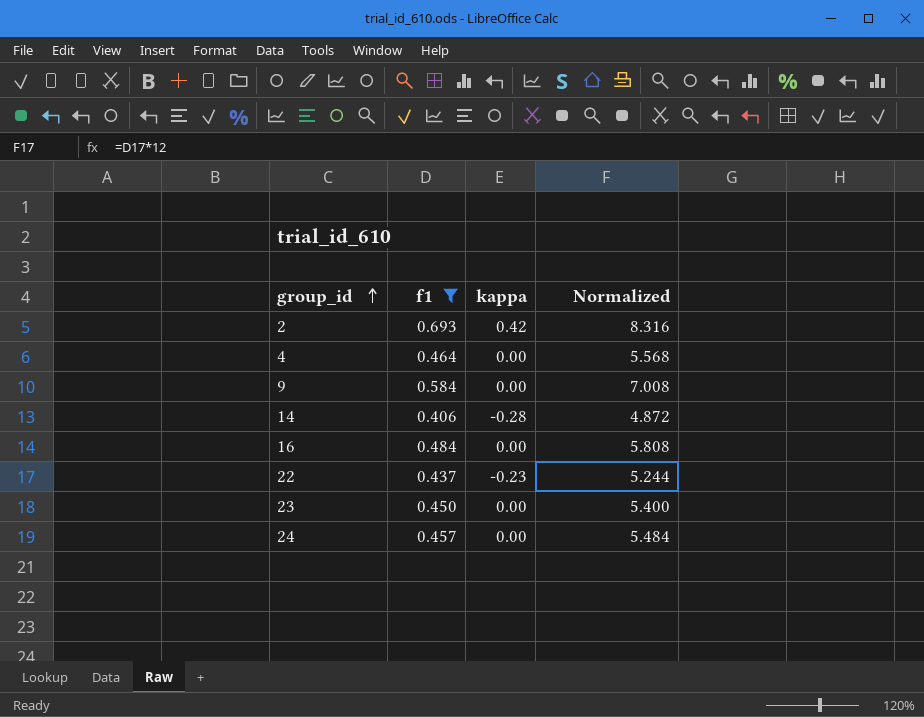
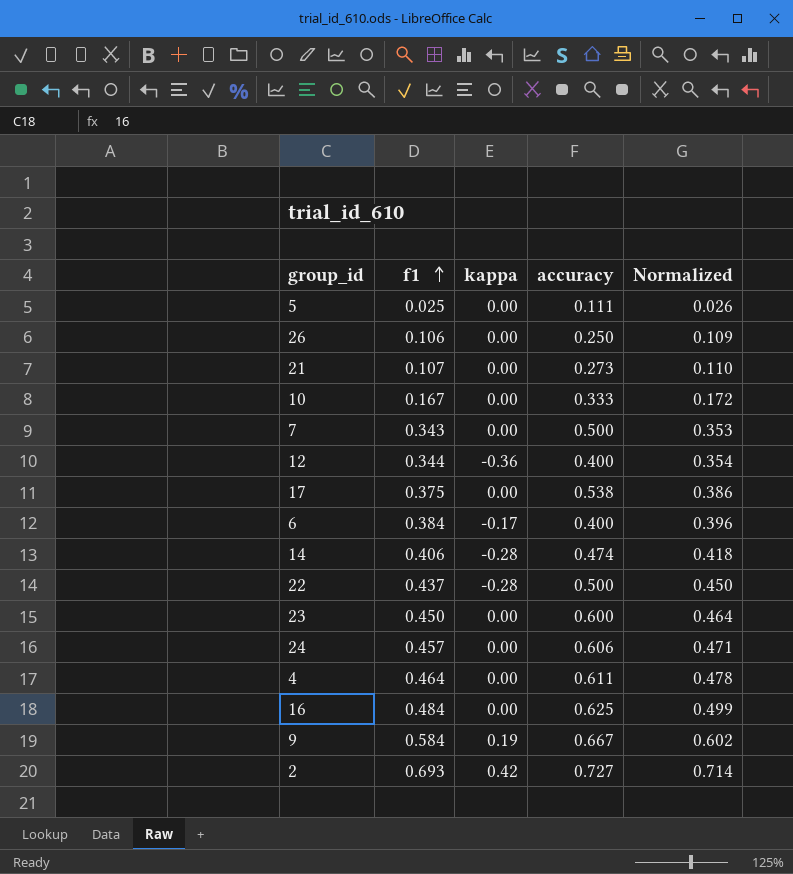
filter: f1 >= 0.406 -> none
row order: group_id ascending -> f1 ascending
column accuracy | position: none -> 4
column Normalized | formula: [f1] * 12 -> [f1] * 1.03
22 | kappa: -0.23 -> -0.28
9 | kappa: 0.00 -> 0.19

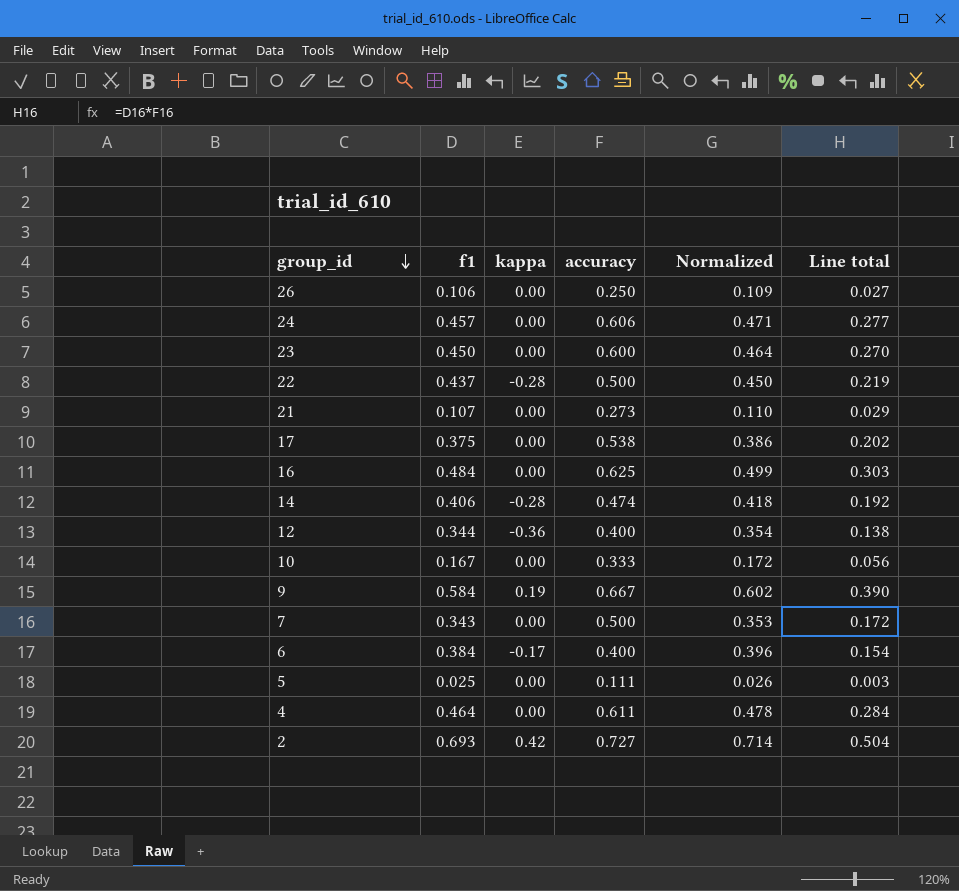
row order: f1 ascending -> group_id descending
column Line total | formula: none -> [f1] * [accuracy]

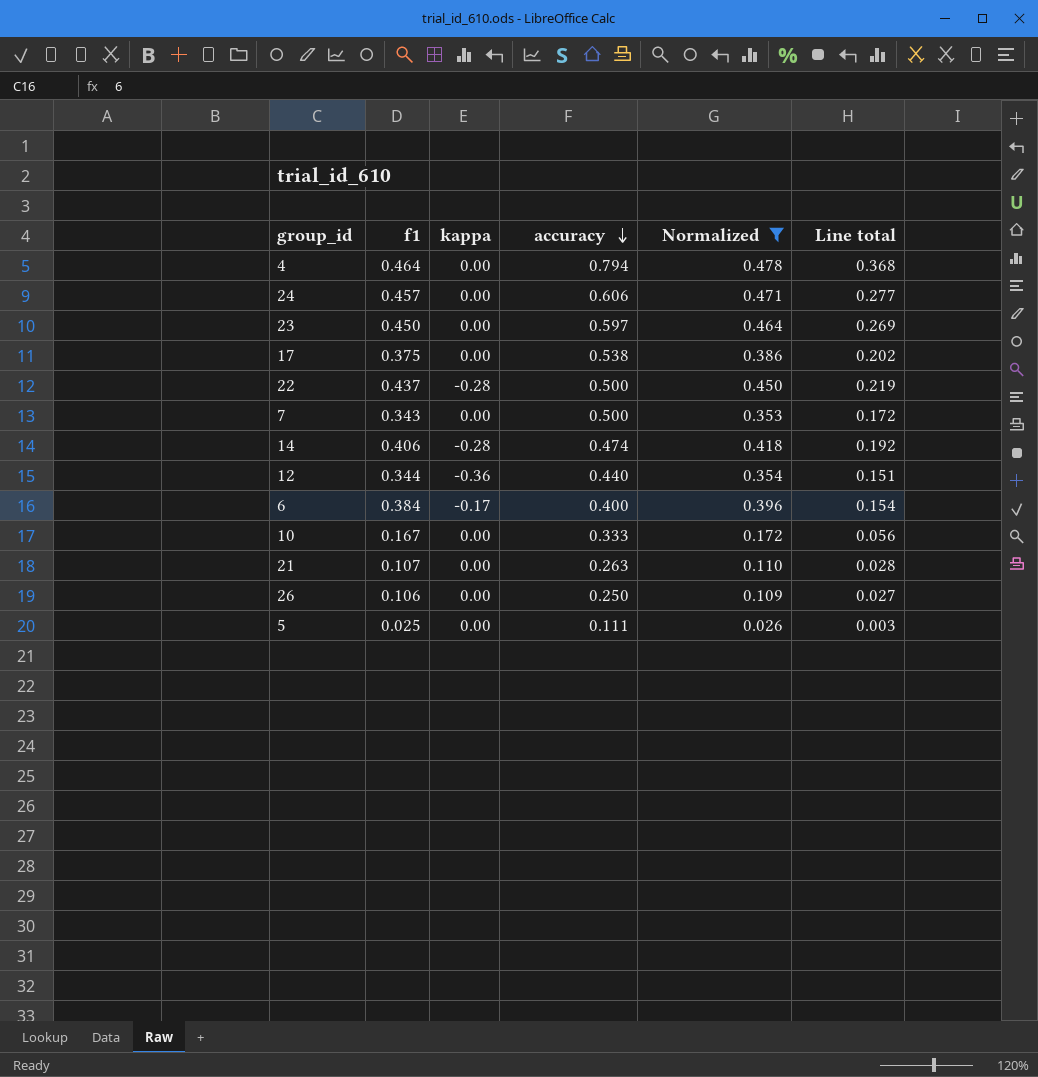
filter: none -> Normalized <= 0.478
row order: group_id descending -> accuracy descending
4 | accuracy: 0.611 -> 0.794
4 | Line total: 0.284 -> 0.368
23 | accuracy: 0.600 -> 0.597
23 | Line total: 0.270 -> 0.269
12 | accuracy: 0.400 -> 0.440
12 | Line total: 0.138 -> 0.151
21 | accuracy: 0.273 -> 0.263
21 | Line total: 0.029 -> 0.028

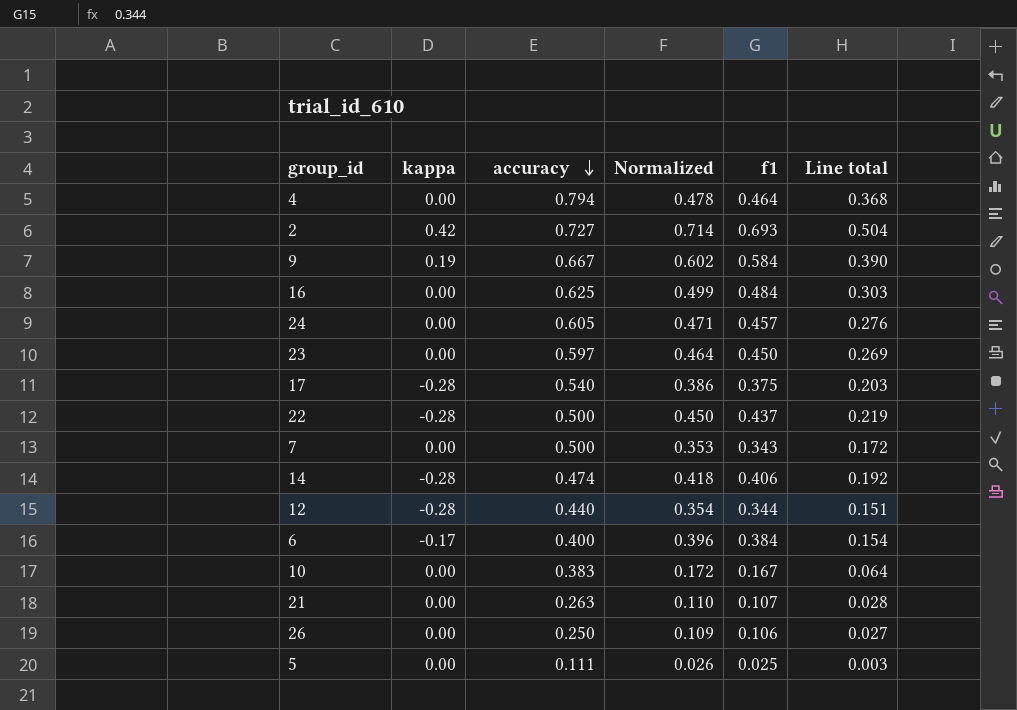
filter: Normalized <= 0.478 -> none
column f1 | position: 2 -> 5
24 | accuracy: 0.606 -> 0.605
24 | Line total: 0.277 -> 0.276
17 | kappa: 0.00 -> -0.28
17 | accuracy: 0.538 -> 0.540
17 | Line total: 0.202 -> 0.203
12 | kappa: -0.36 -> -0.28
10 | accuracy: 0.333 -> 0.383
10 | Line total: 0.056 -> 0.064

